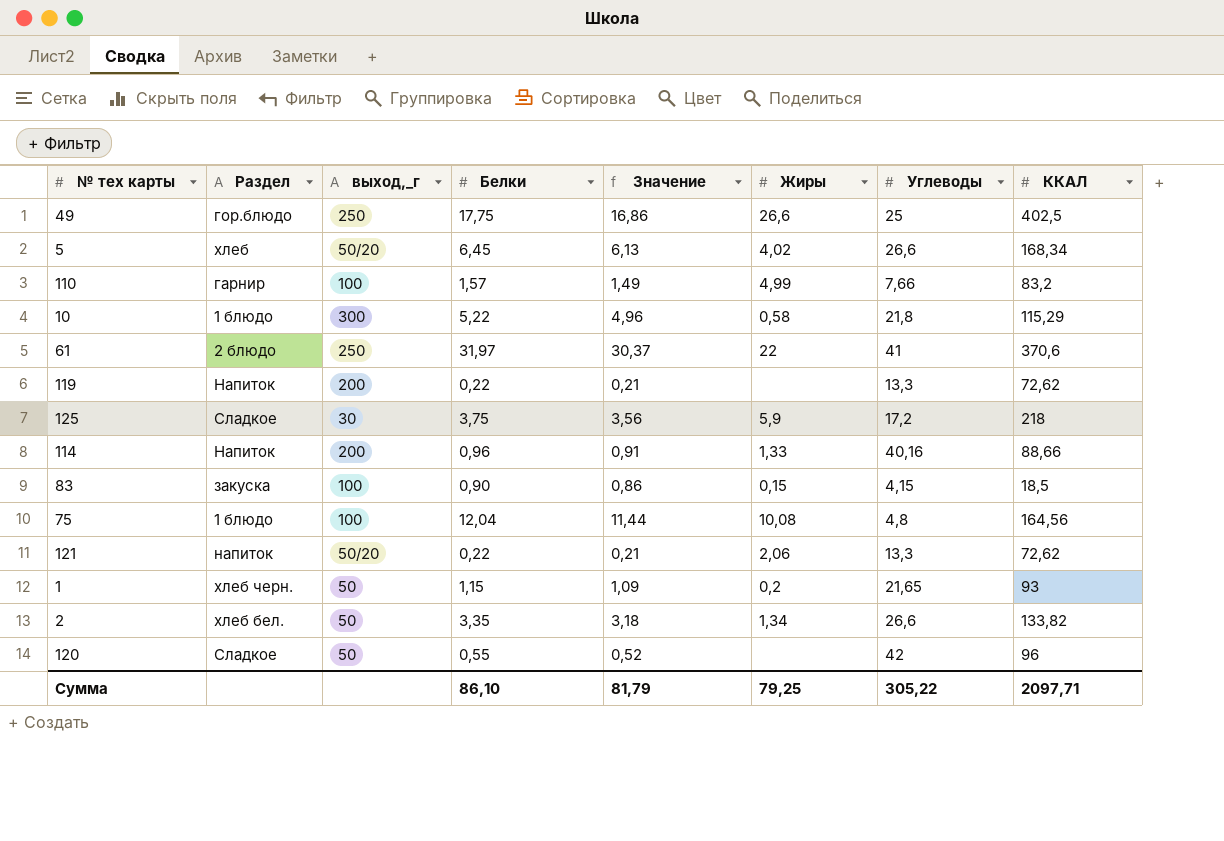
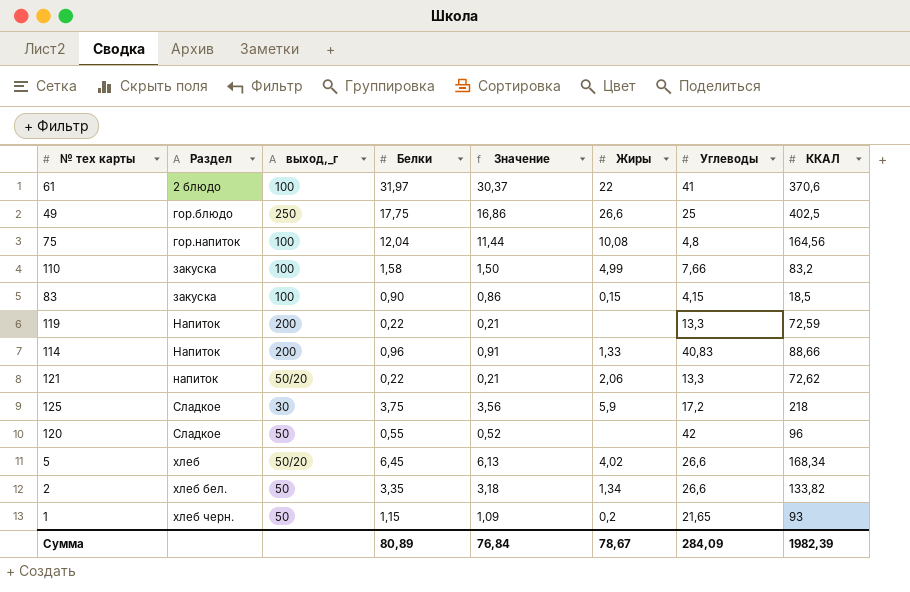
row order: none -> Раздел ascending
row 10: 1 блюдо | 300 | 5,22 | 4,96 | 0,58 | 21,8 | 115,29 -> none
61 | выход,_г: 250 -> 100
75 | Раздел: 1 блюдо -> гор.напиток
110 | Раздел: гарнир -> закуска
110 | Белки: 1,57 -> 1,58
110 | Значение: 1,49 -> 1,50
119 | ККАЛ: 72,62 -> 72,59
114 | Углеводы: 40,16 -> 40,83
Сумма | Белки: 86,10 -> 80,89
Сумма | Значение: 81,79 -> 76,84
Сумма | Жиры: 79,25 -> 78,67
Сумма | Углеводы: 305,22 -> 284,09
Сумма | ККАЛ: 2097,71 -> 1982,39

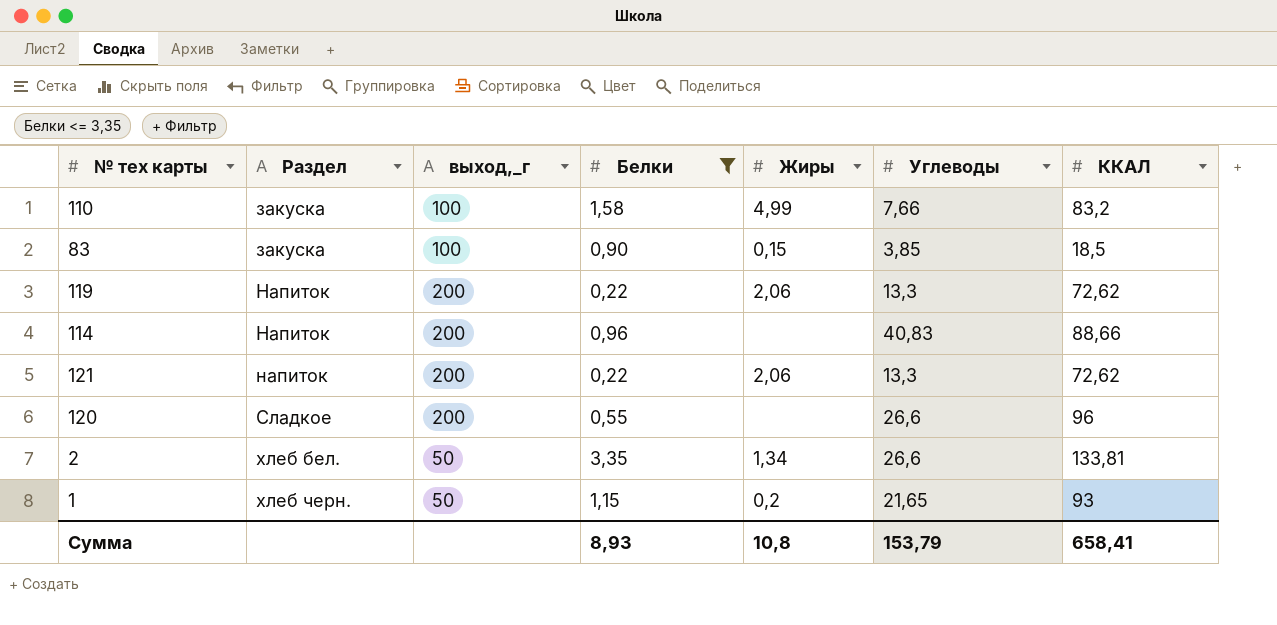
filter: none -> Белки <= 3,35
column Значение | formula: [Белки] * 0,95 -> none
83 | Углеводы: 4,15 -> 3,85
119 | Жиры: none -> 2,06
119 | ККАЛ: 72,59 -> 72,62
114 | Жиры: 1,33 -> none
121 | выход,_г: 50/20 -> 200
120 | выход,_г: 50 -> 200
120 | Углеводы: 42 -> 26,6
2 | ККАЛ: 133,82 -> 133,81
Сумма | Белки: 80,89 -> 8,93
Сумма | Жиры: 78,67 -> 10,8
Сумма | Углеводы: 284,09 -> 153,79
Сумма | ККАЛ: 1982,39 -> 658,41

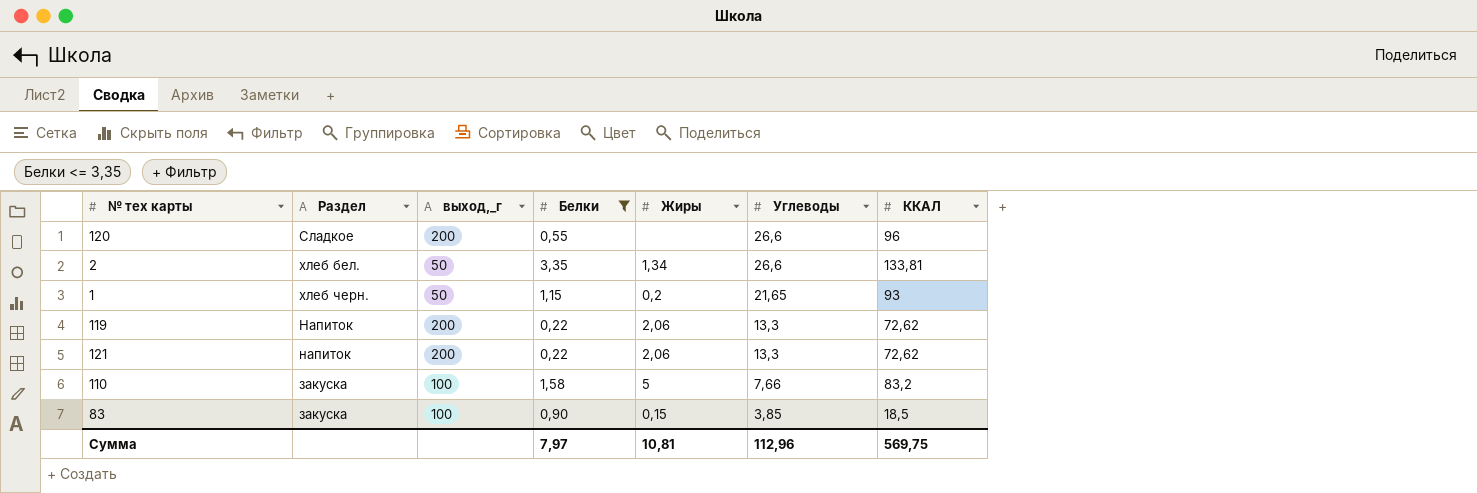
row order: Раздел ascending -> Углеводы descending
row 114: Напиток | 200 | 0,96 | none | 40,83 | 88,66 -> none
110 | Жиры: 4,99 -> 5
Сумма | Белки: 8,93 -> 7,97
Сумма | Жиры: 10,8 -> 10,81
Сумма | Углеводы: 153,79 -> 112,96
Сумма | ККАЛ: 658,41 -> 569,75

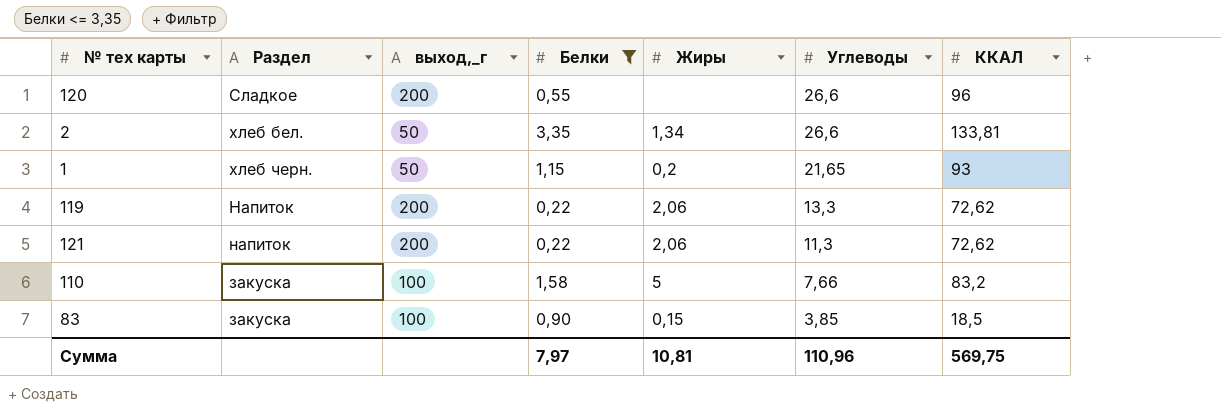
121 | Углеводы: 13,3 -> 11,3
Сумма | Углеводы: 112,96 -> 110,96

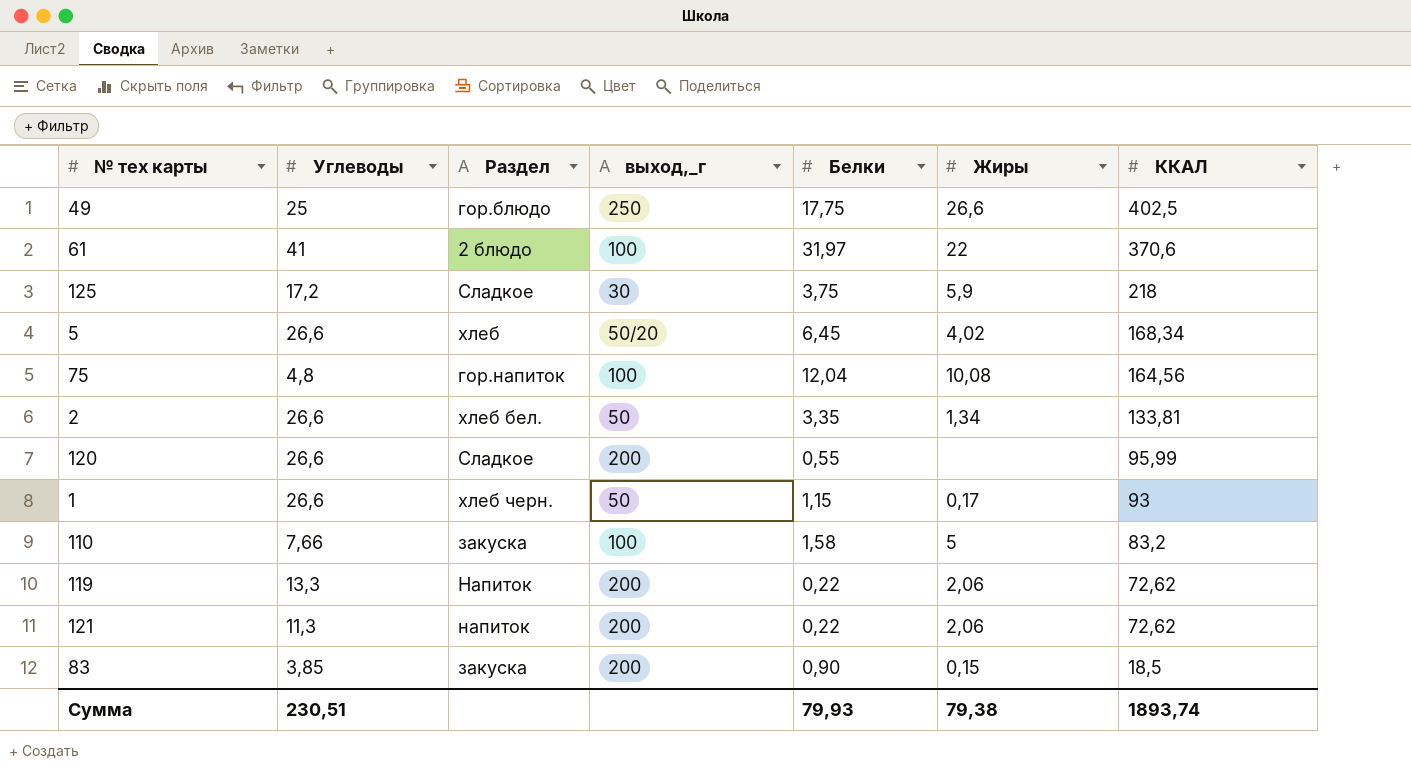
filter: Белки <= 3,35 -> none
row order: Углеводы descending -> ККАЛ descending
column Углеводы | position: 6 -> 2
120 | ККАЛ: 96 -> 95,99
1 | Углеводы: 21,65 -> 26,6
1 | Жиры: 0,2 -> 0,17
83 | выход,_г: 100 -> 200
Сумма | Углеводы: 110,96 -> 230,51
Сумма | Белки: 7,97 -> 79,93
Сумма | Жиры: 10,81 -> 79,38
Сумма | ККАЛ: 569,75 -> 1893,74

